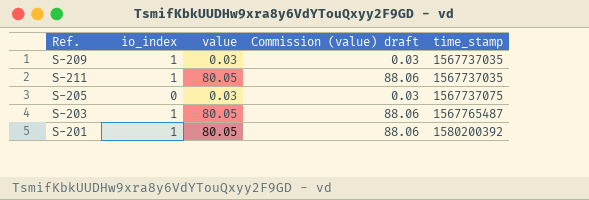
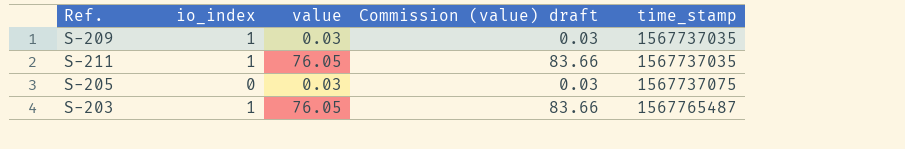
row S-201: 1 | 80.05 | 88.06 | 1580200392 -> none
S-211 | value: 80.05 -> 76.05
S-211 | Commission (value) draft: 88.06 -> 83.66
S-203 | value: 80.05 -> 76.05
S-203 | Commission (value) draft: 88.06 -> 83.66

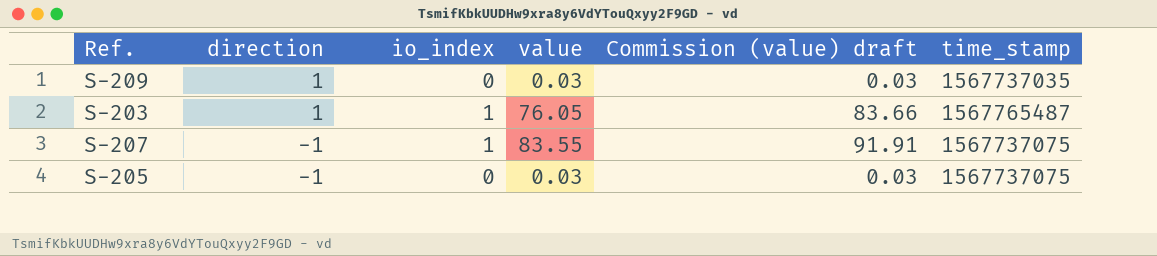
row order: time_stamp ascending -> direction descending
column direction | position: none -> 2
row S-211: 1 | 76.05 | 83.66 | 1567737035 -> none
S-209 | io_index: 1 -> 0
row S-207: none -> -1 | 1 | 83.55 | 91.91 | 1567737075

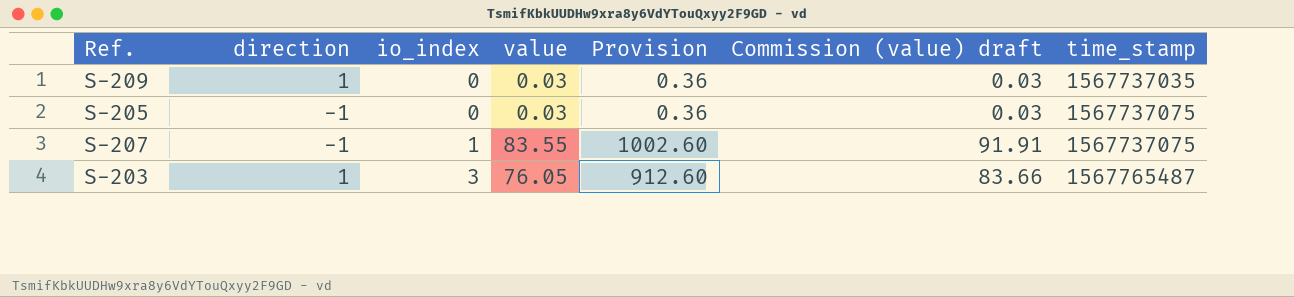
row order: direction descending -> io_index ascending
column Provision | formula: none -> [value] * 12
S-203 | io_index: 1 -> 3

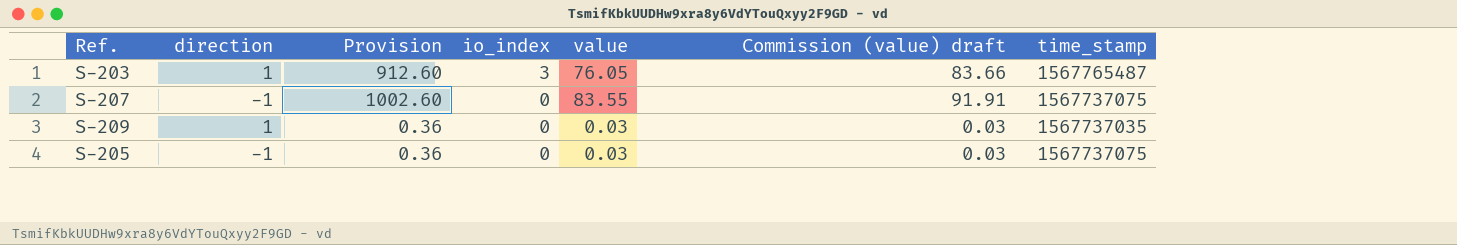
row order: io_index ascending -> io_index descending
column Provision | position: 5 -> 3
S-207 | io_index: 1 -> 0

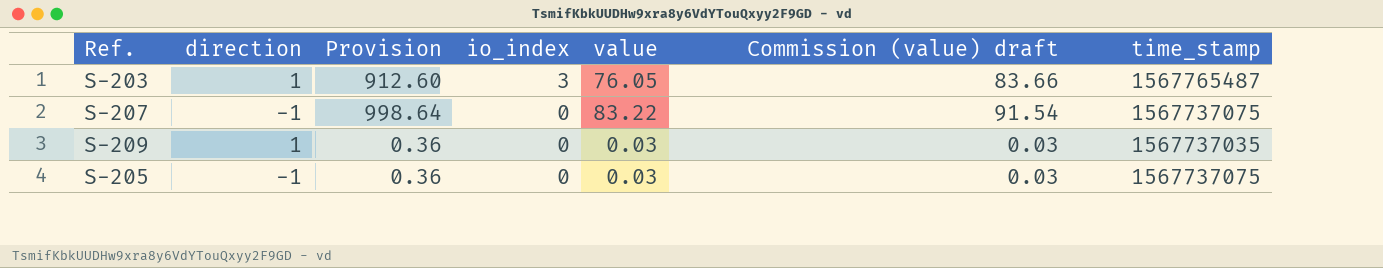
S-207 | Provision: 1002.60 -> 998.64
S-207 | value: 83.55 -> 83.22
S-207 | Commission (value) draft: 91.91 -> 91.54

